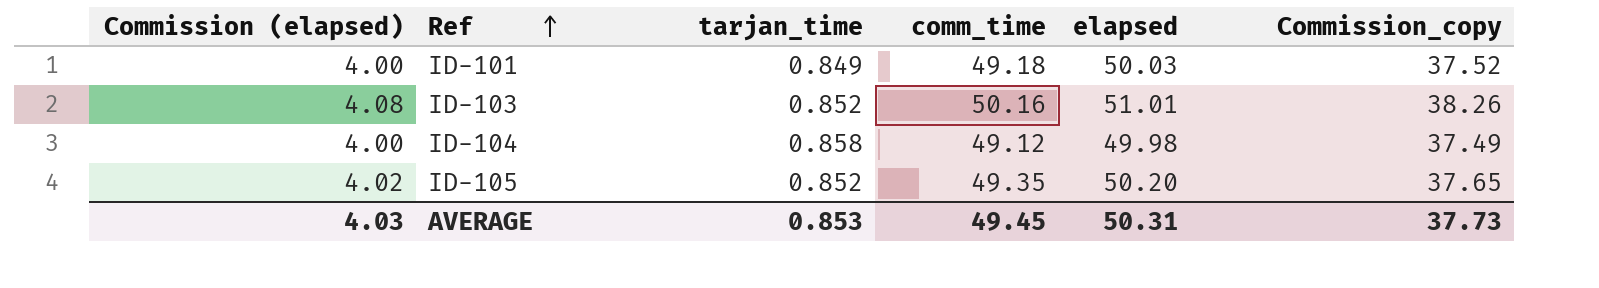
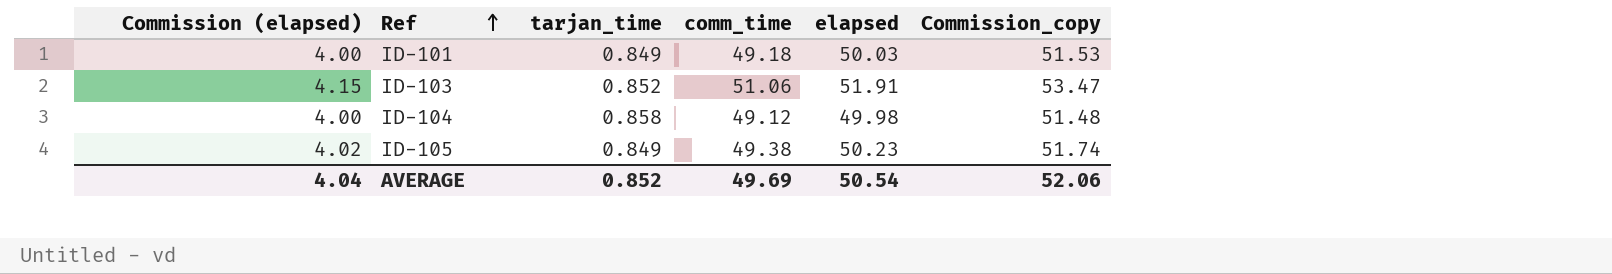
column Commission_copy | formula: [elapsed] * 0.75 -> [elapsed] * 1.03
ID-103 | Commission (elapsed): 4.08 -> 4.15
ID-103 | comm_time: 50.16 -> 51.06
ID-103 | elapsed: 51.01 -> 51.91
ID-105 | tarjan_time: 0.852 -> 0.849
ID-105 | comm_time: 49.35 -> 49.38
ID-105 | elapsed: 50.20 -> 50.23
AVERAGE | Commission (elapsed): 4.03 -> 4.04
AVERAGE | tarjan_time: 0.853 -> 0.852
AVERAGE | comm_time: 49.45 -> 49.69
AVERAGE | elapsed: 50.31 -> 50.54
AVERAGE | Commission_copy: 37.73 -> 52.06

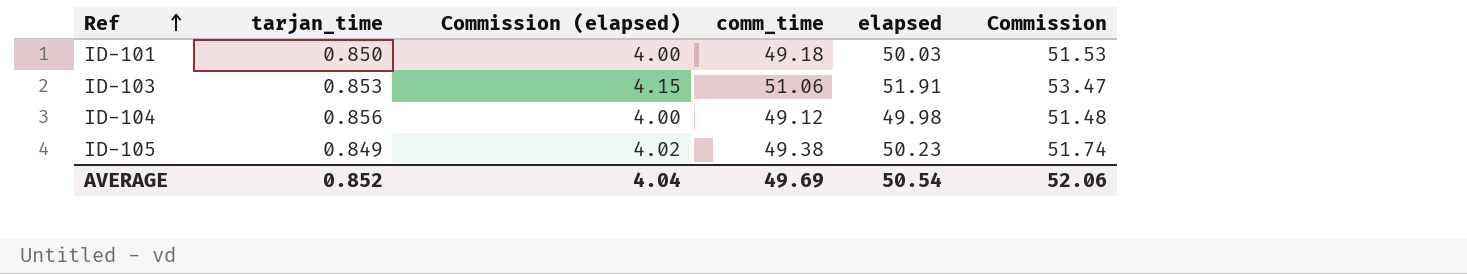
column Commission (elapsed) | position: 1 -> 3
column name: Commission_copy -> Commission
ID-101 | tarjan_time: 0.849 -> 0.850
ID-103 | tarjan_time: 0.852 -> 0.853
ID-104 | tarjan_time: 0.858 -> 0.856

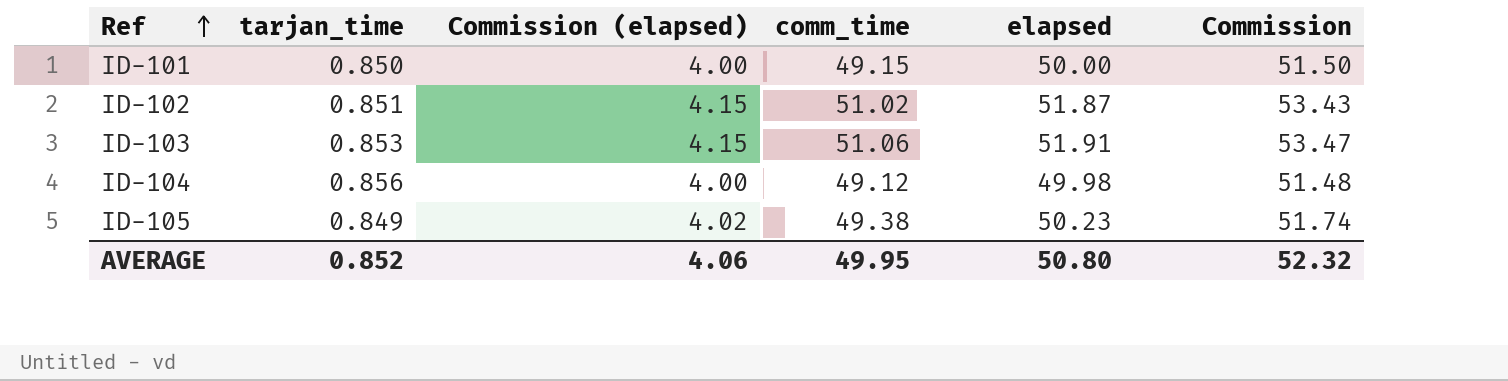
ID-101 | comm_time: 49.18 -> 49.15
ID-101 | elapsed: 50.03 -> 50.00
ID-101 | Commission: 51.53 -> 51.50
row ID-102: none -> 0.851 | 4.15 | 51.02 | 51.87 | 53.43
AVERAGE | Commission (elapsed): 4.04 -> 4.06
AVERAGE | comm_time: 49.69 -> 49.95
AVERAGE | elapsed: 50.54 -> 50.80
AVERAGE | Commission: 52.06 -> 52.32

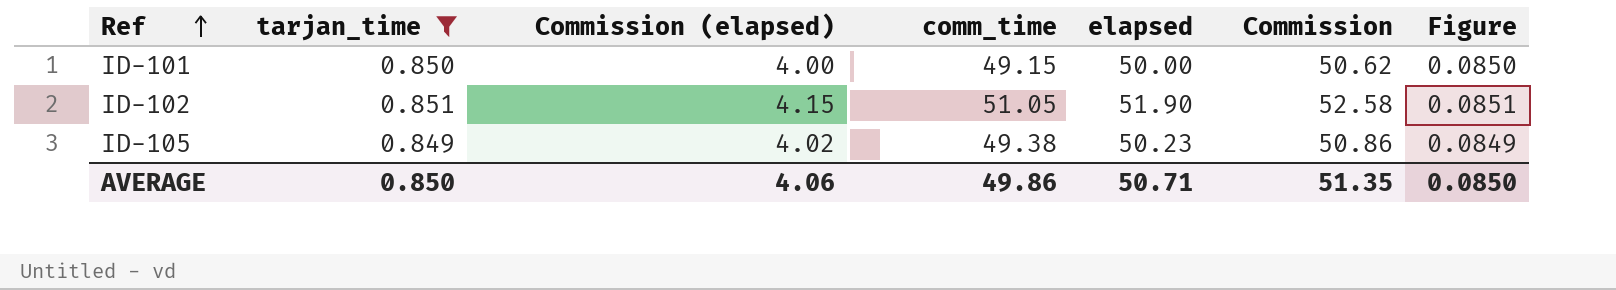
filter: none -> tarjan_time <= 0.851
column Commission | formula: [elapsed] * 1.03 -> [comm_time] * 1.03
column Figure | formula: none -> [tarjan_time] * 0.1
ID-102 | comm_time: 51.02 -> 51.05
ID-102 | elapsed: 51.87 -> 51.90
AVERAGE | tarjan_time: 0.852 -> 0.850
AVERAGE | comm_time: 49.95 -> 49.86
AVERAGE | elapsed: 50.80 -> 50.71
AVERAGE | Commission: 52.32 -> 51.35

